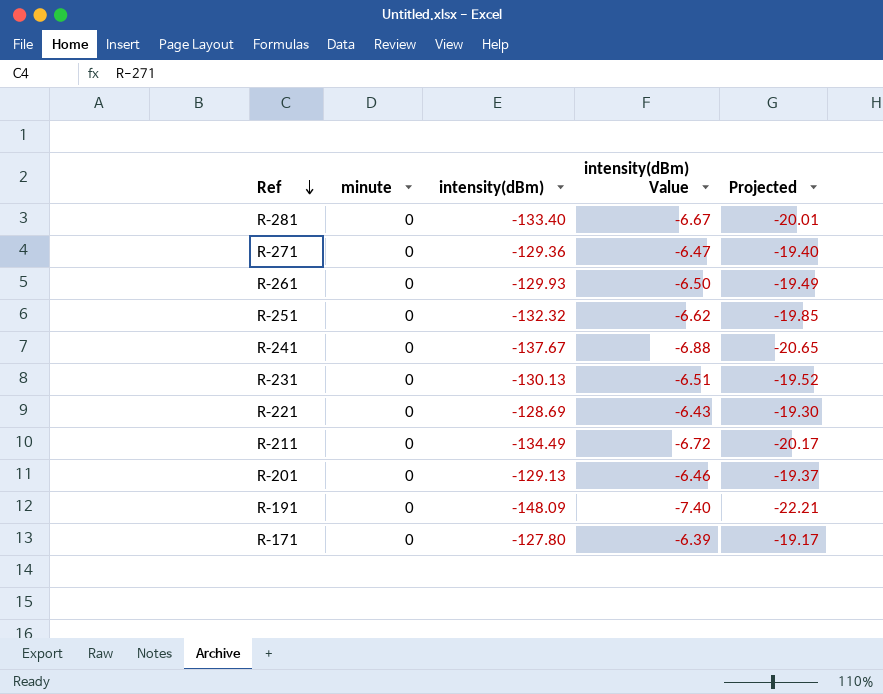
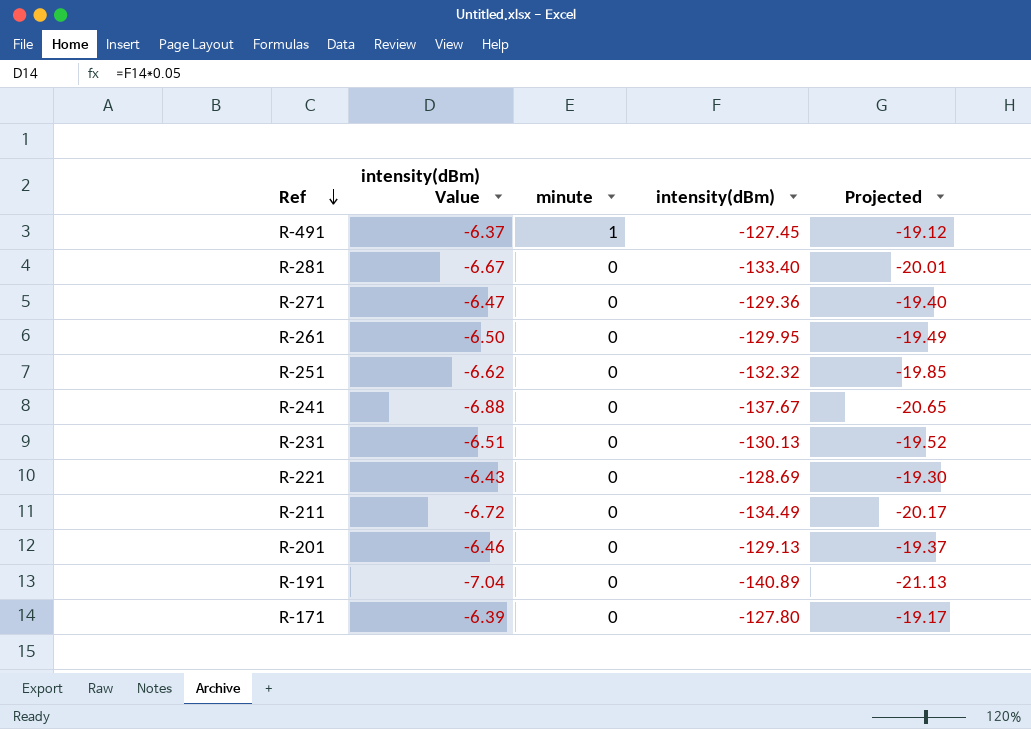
column intensity(dBm) Value | position: 4 -> 2
row R-491: none -> -6.37 | 1 | -127.45 | -19.12
R-261 | intensity(dBm): -129.93 -> -129.95
R-191 | intensity(dBm) Value: -7.40 -> -7.04
R-191 | intensity(dBm): -148.09 -> -140.89
R-191 | Projected: -22.21 -> -21.13

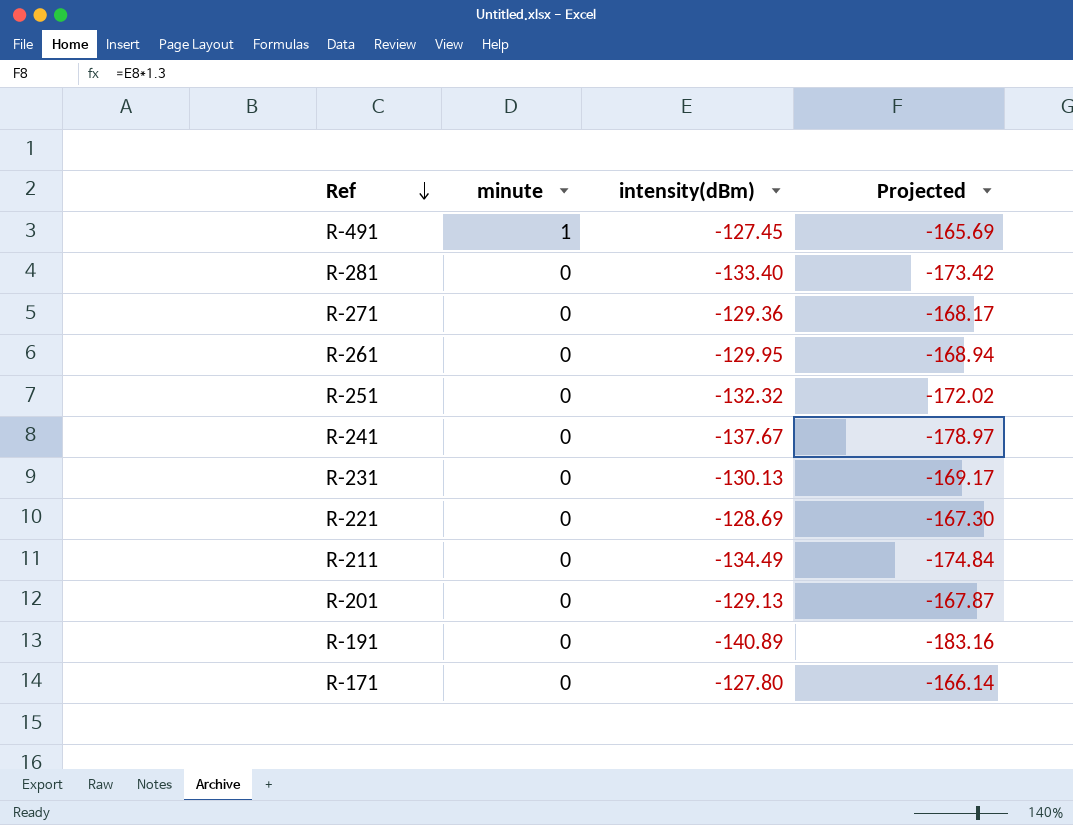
column intensity(dBm) Value | formula: [intensity(dBm)] * 0.05 -> none
column Projected | formula: [intensity(dBm)] * 0.15 -> [intensity(dBm)] * 1.3

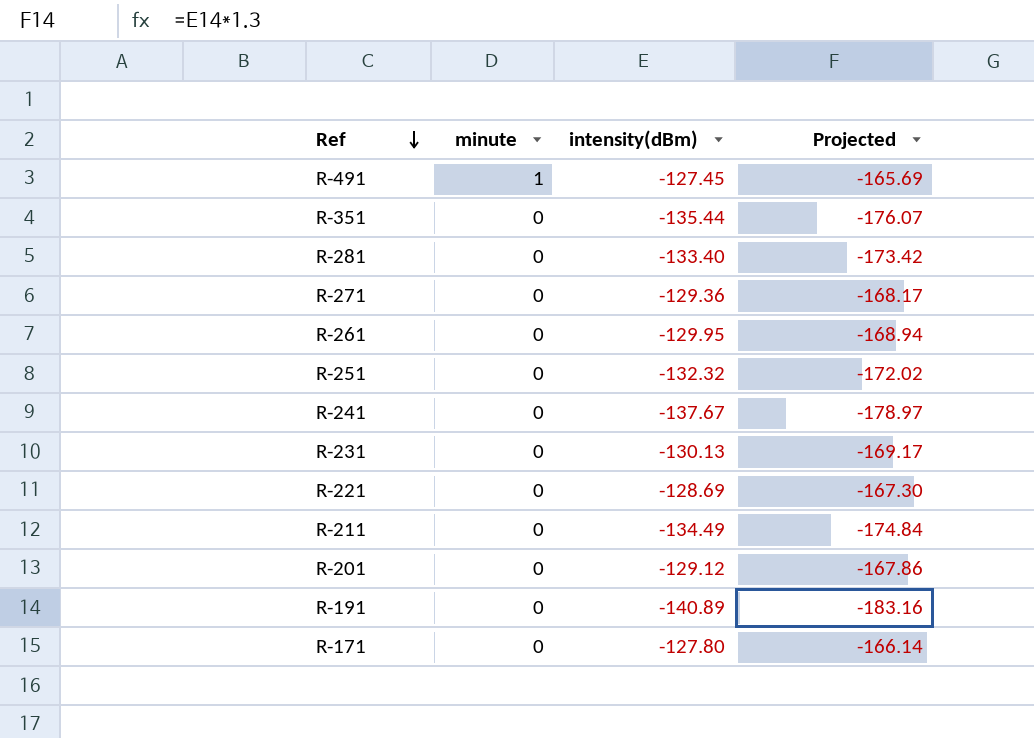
row R-351: none -> 0 | -135.44 | -176.07
R-201 | intensity(dBm): -129.13 -> -129.12
R-201 | Projected: -167.87 -> -167.86

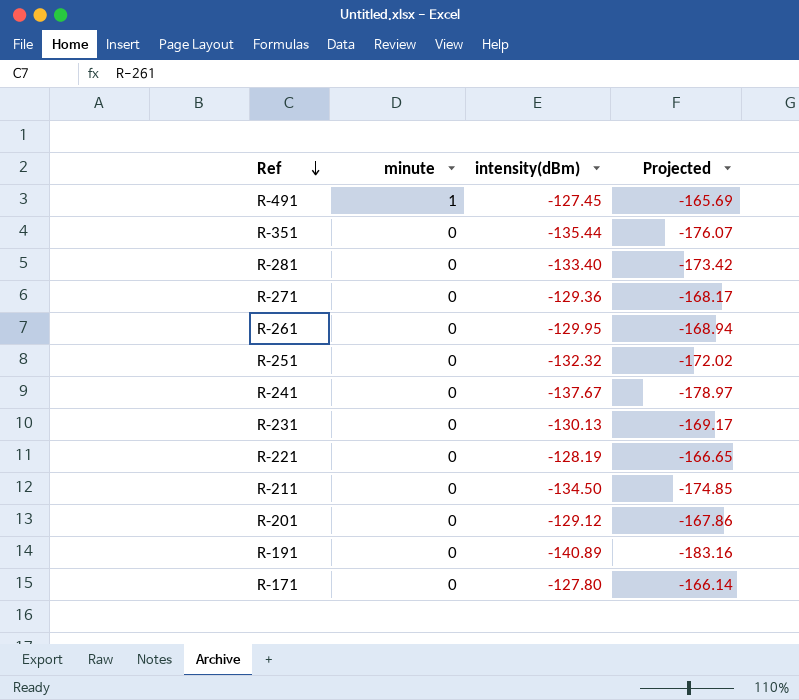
R-221 | intensity(dBm): -128.69 -> -128.19
R-221 | Projected: -167.30 -> -166.65
R-211 | intensity(dBm): -134.49 -> -134.50
R-211 | Projected: -174.84 -> -174.85

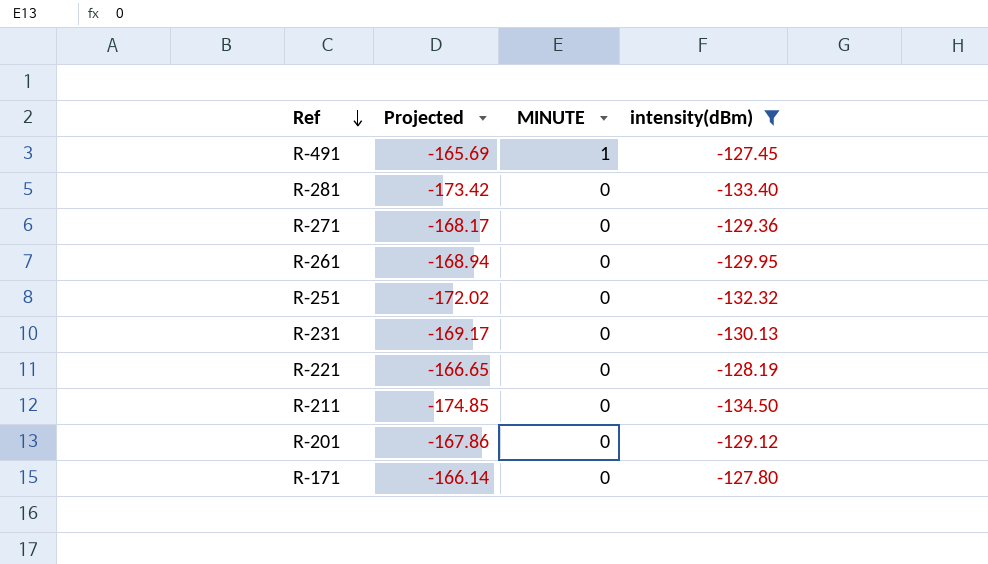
filter: none -> intensity(dBm) >= -134.50
column Projected | position: 4 -> 2
column name: minute -> MINUTE

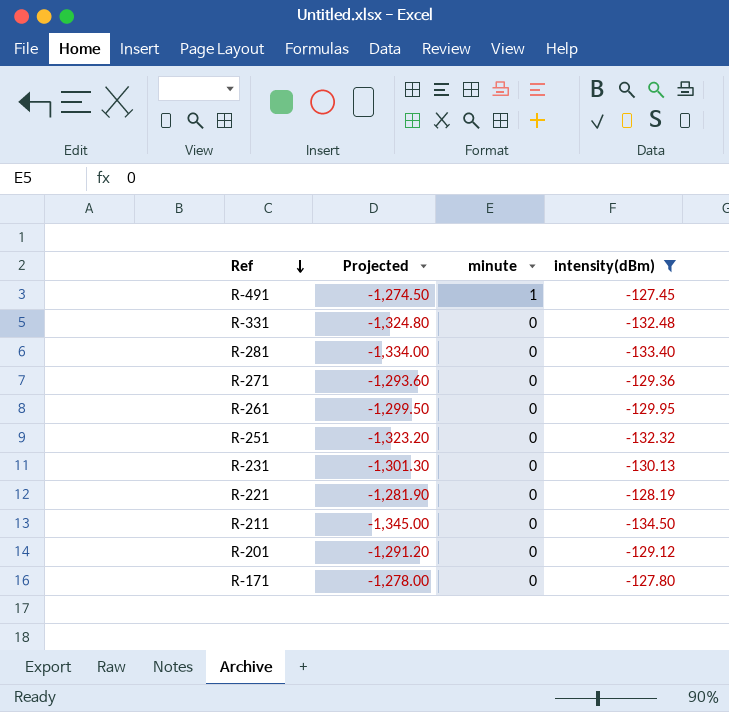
column Projected | formula: [intensity(dBm)] * 1.3 -> [intensity(dBm)] * 10
column name: MINUTE -> minute
row R-331: none -> -1,324.80 | 0 | -132.48

